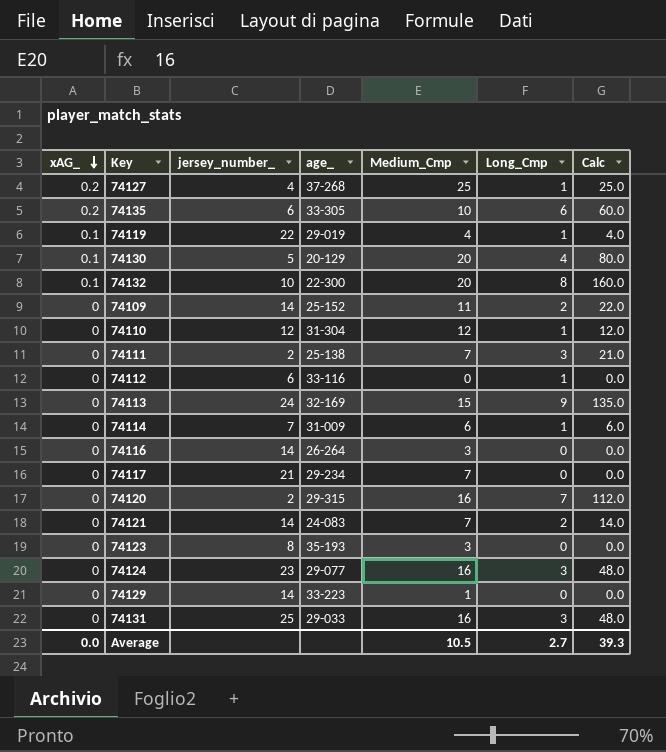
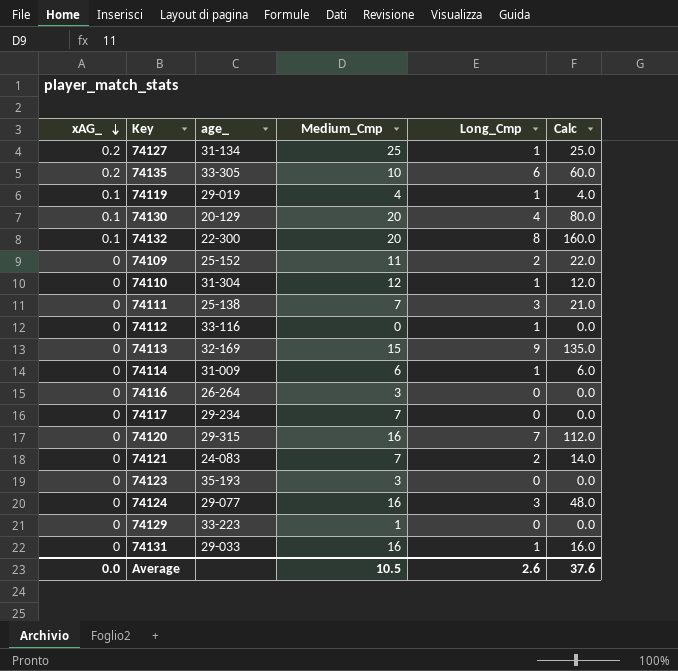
column jersey_number_ | position: 3 -> none
74127 | age_: 37-268 -> 31-134
74131 | Long_Cmp: 3 -> 1
74131 | Calc: 48.0 -> 16.0
Average | Long_Cmp: 2.7 -> 2.6
Average | Calc: 39.3 -> 37.6

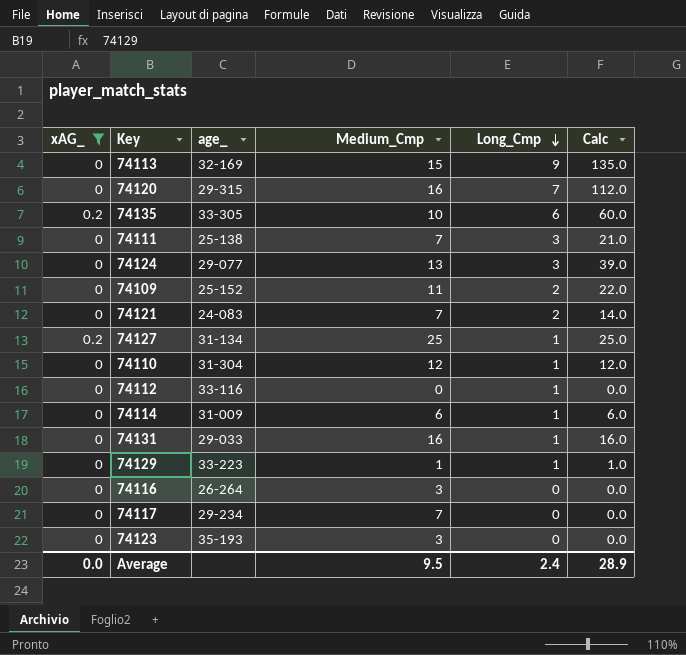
filter: none -> xAG_ != 0.1
row order: xAG_ descending -> Long_Cmp descending
74124 | Medium_Cmp: 16 -> 13
74124 | Calc: 48.0 -> 39.0
74129 | Long_Cmp: 0 -> 1
74129 | Calc: 0.0 -> 1.0
Average | Medium_Cmp: 10.5 -> 9.5
Average | Long_Cmp: 2.6 -> 2.4
Average | Calc: 37.6 -> 28.9

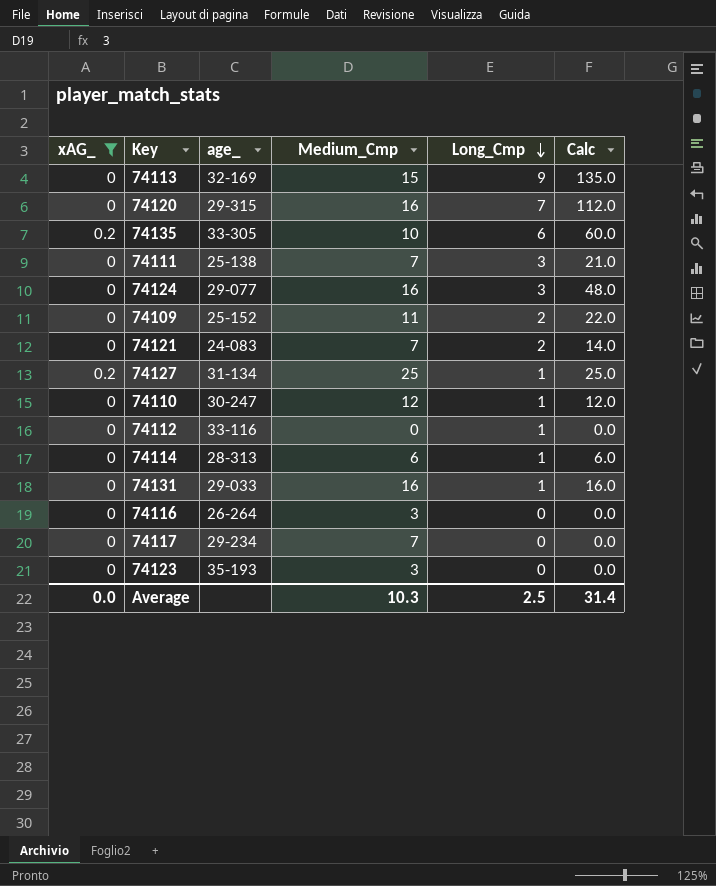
row 74129: 0 | 33-223 | 1 | 1 | 1.0 -> none
74124 | Medium_Cmp: 13 -> 16
74124 | Calc: 39.0 -> 48.0
74110 | age_: 31-304 -> 30-247
74114 | age_: 31-009 -> 28-313
Average | Medium_Cmp: 9.5 -> 10.3
Average | Long_Cmp: 2.4 -> 2.5
Average | Calc: 28.9 -> 31.4

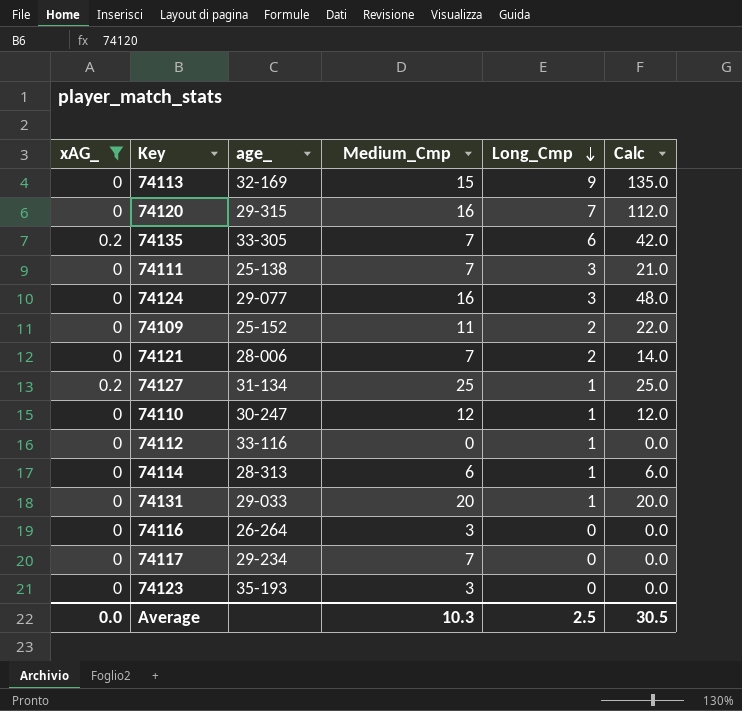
74135 | Medium_Cmp: 10 -> 7
74135 | Calc: 60.0 -> 42.0
74121 | age_: 24-083 -> 28-006
74131 | Medium_Cmp: 16 -> 20
74131 | Calc: 16.0 -> 20.0
Average | Calc: 31.4 -> 30.5

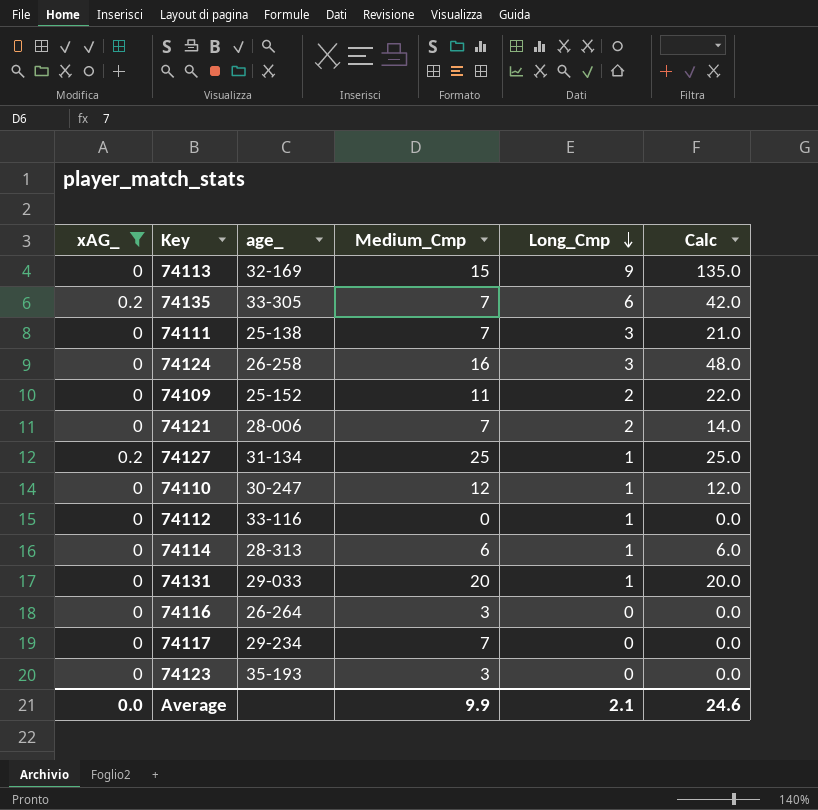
row 74120: 0 | 29-315 | 16 | 7 | 112.0 -> none
74124 | age_: 29-077 -> 26-258
Average | Medium_Cmp: 10.3 -> 9.9
Average | Long_Cmp: 2.5 -> 2.1
Average | Calc: 30.5 -> 24.6

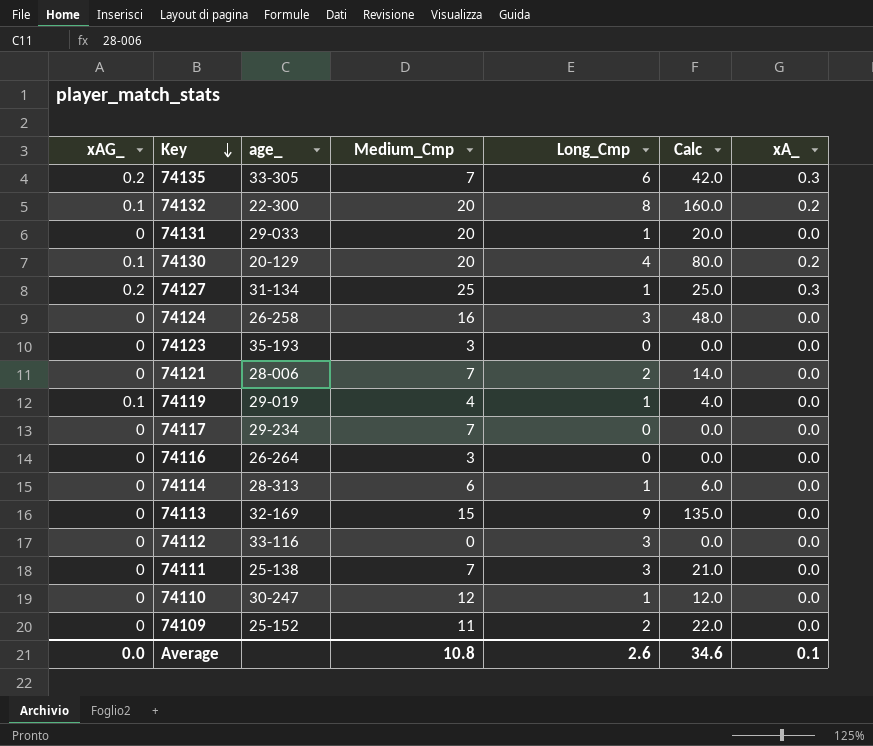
filter: xAG_ != 0.1 -> none
row order: Long_Cmp descending -> Key descending
column xA_ | position: none -> 7
74112 | Long_Cmp: 1 -> 3
Average | Medium_Cmp: 9.9 -> 10.8
Average | Long_Cmp: 2.1 -> 2.6
Average | Calc: 24.6 -> 34.6

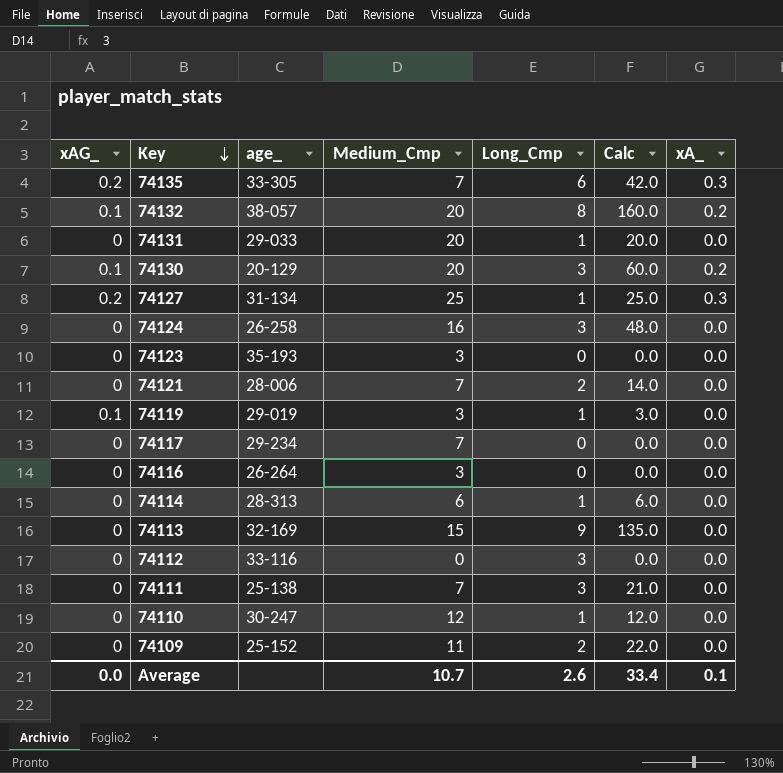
74132 | age_: 22-300 -> 38-057
74130 | Long_Cmp: 4 -> 3
74130 | Calc: 80.0 -> 60.0
74119 | Medium_Cmp: 4 -> 3
74119 | Calc: 4.0 -> 3.0
Average | Medium_Cmp: 10.8 -> 10.7
Average | Calc: 34.6 -> 33.4

